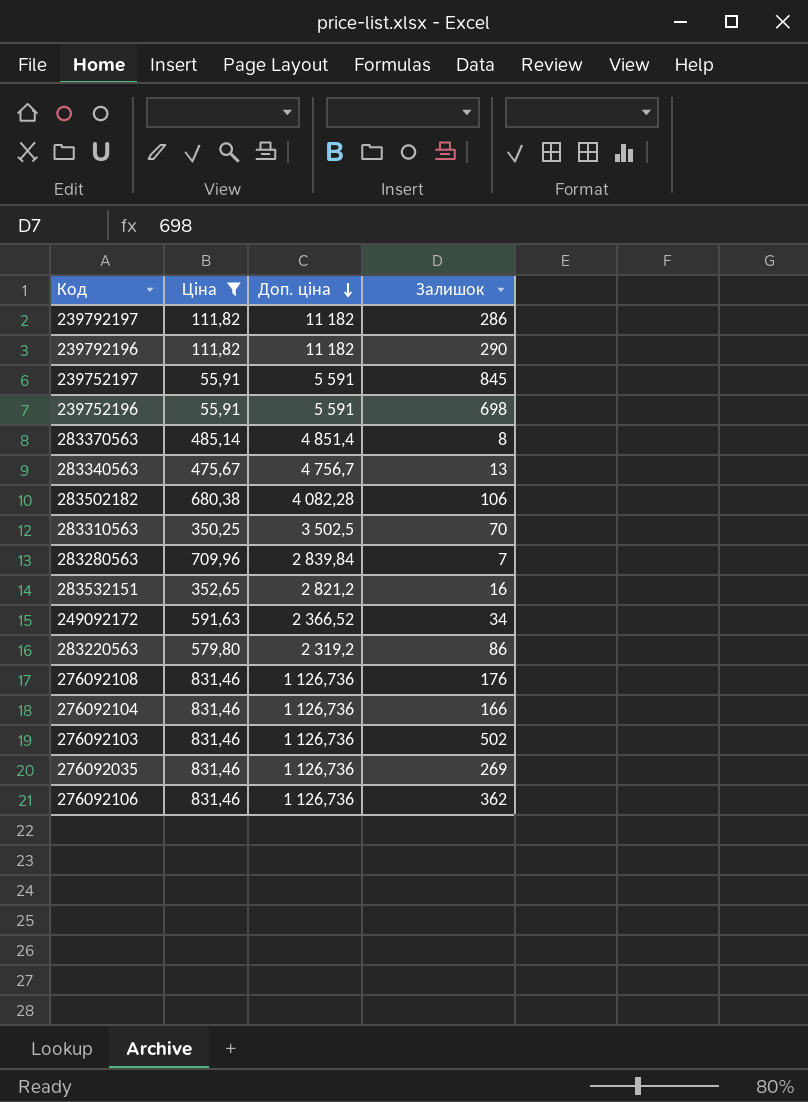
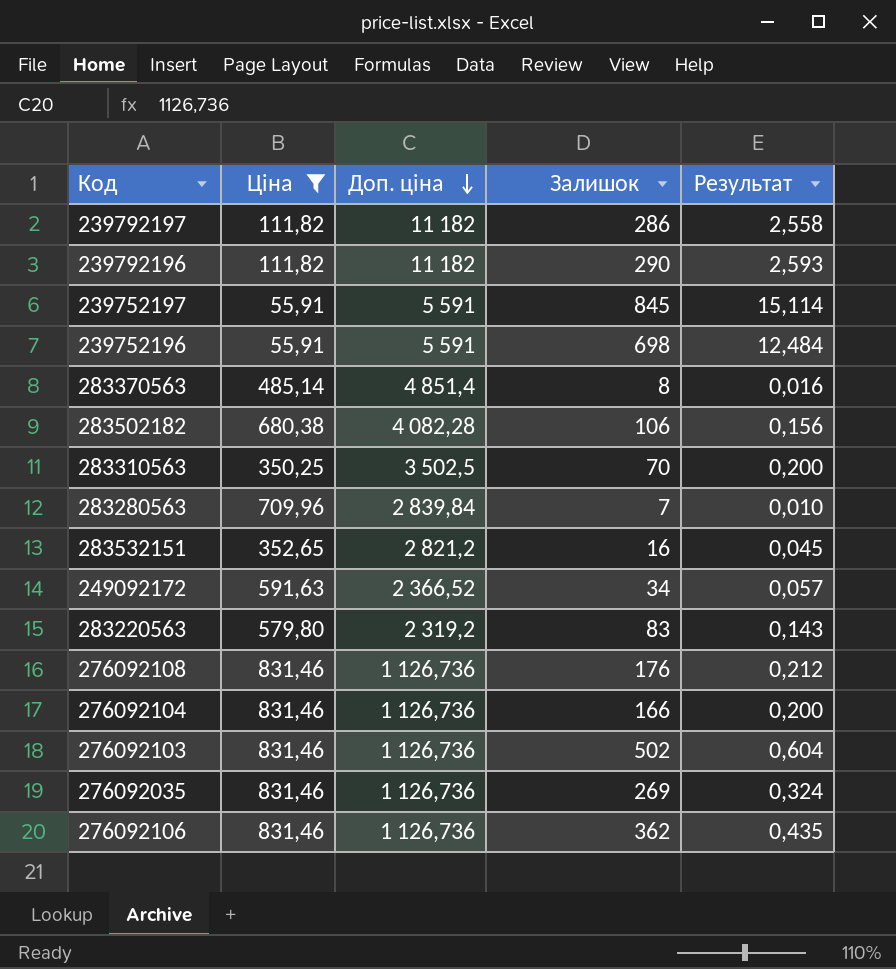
column Результат | formula: none -> [Залишок] / [Ціна]
row 283340563: 475,67 | 4 756,7 | 13 -> none
283220563 | Залишок: 86 -> 83

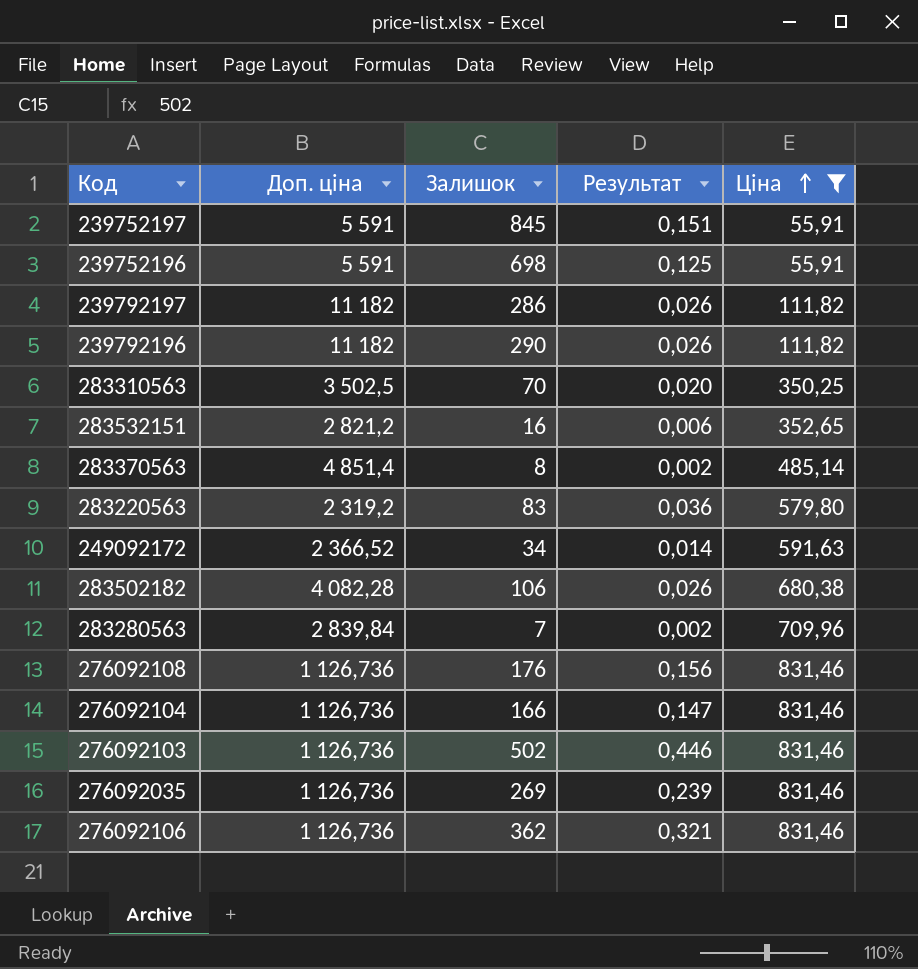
row order: Доп. ціна descending -> Ціна ascending
column Результат | formula: [Залишок] / [Ціна] -> [Залишок] / [Доп. ціна]
column Ціна | position: 2 -> 5

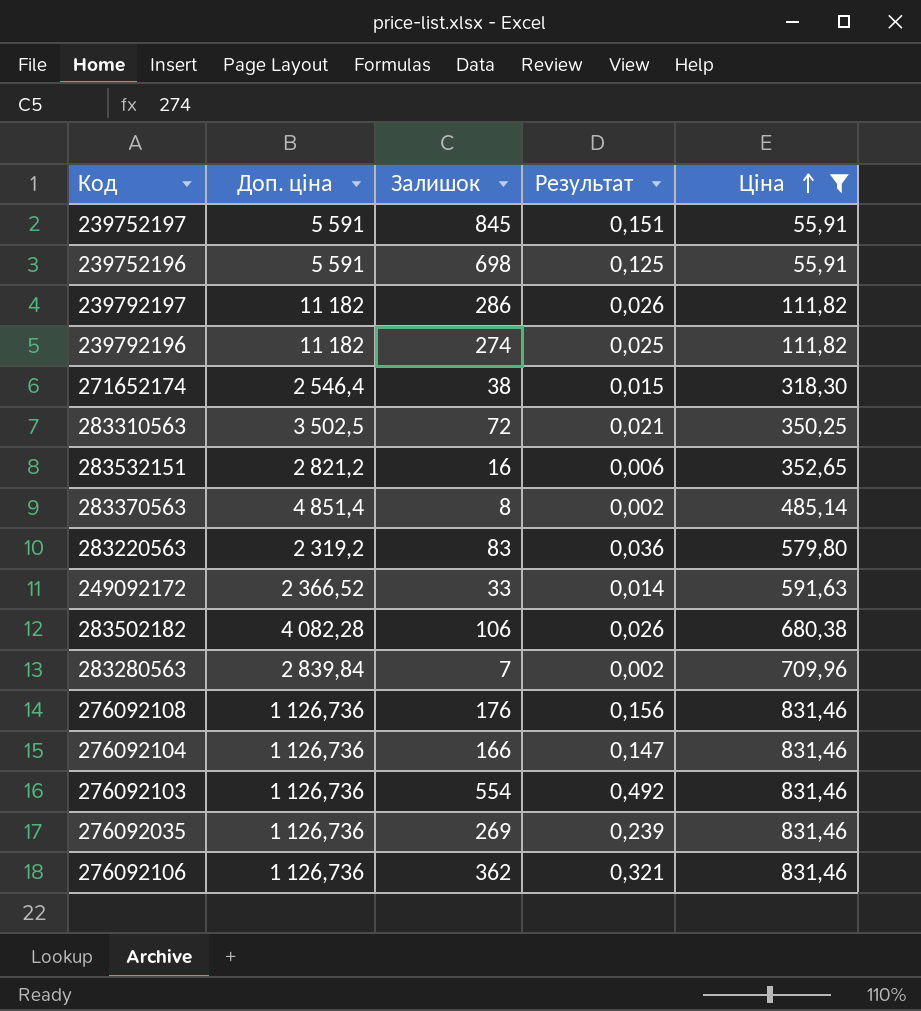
239792196 | Залишок: 290 -> 274
239792196 | Результат: 0,026 -> 0,025
row 271652174: none -> 2 546,4 | 38 | 0,015 | 318,30
283310563 | Залишок: 70 -> 72
283310563 | Результат: 0,020 -> 0,021
249092172 | Залишок: 34 -> 33
276092103 | Залишок: 502 -> 554
276092103 | Результат: 0,446 -> 0,492

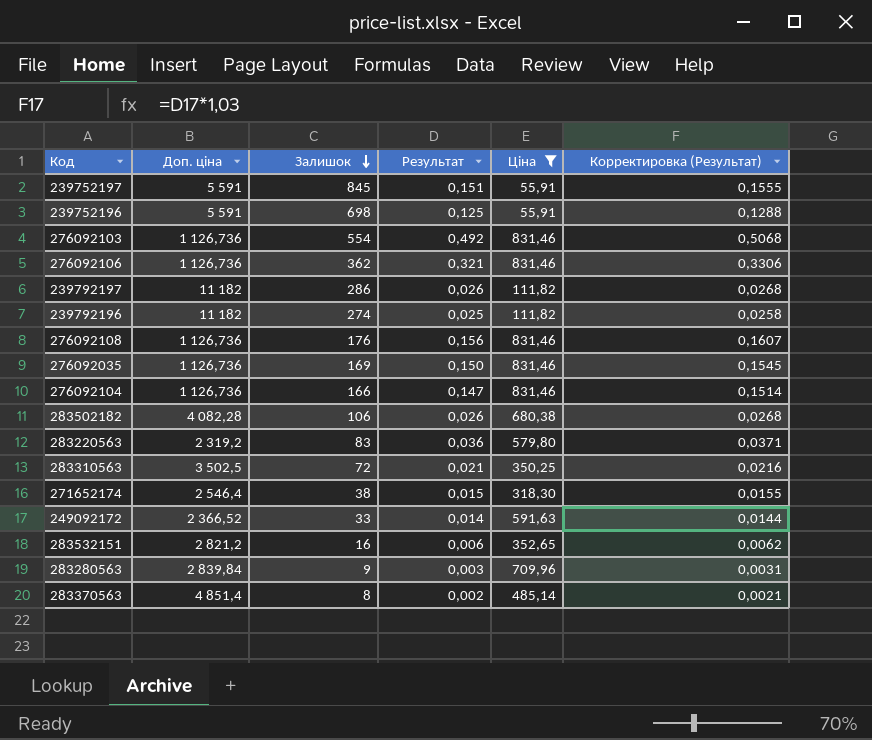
row order: Ціна ascending -> Залишок descending
column Корректировка (Результат) | formula: none -> [Результат] * 1,03
276092035 | Залишок: 269 -> 169
276092035 | Результат: 0,239 -> 0,150
283280563 | Залишок: 7 -> 9
283280563 | Результат: 0,002 -> 0,003

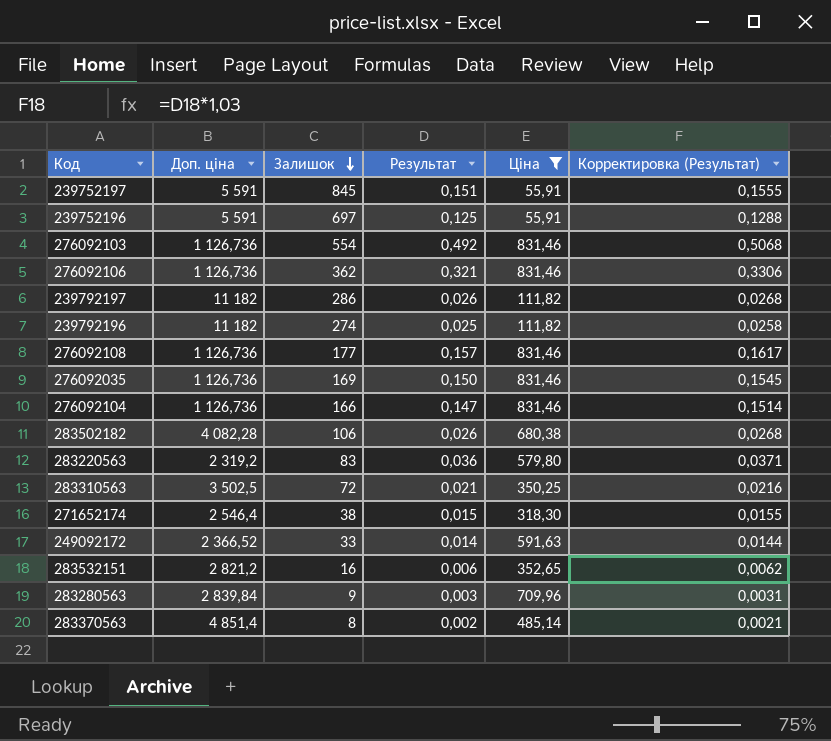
239752196 | Залишок: 698 -> 697
276092108 | Залишок: 176 -> 177
276092108 | Результат: 0,156 -> 0,157
276092108 | Корректировка (Результат): 0,1607 -> 0,1617

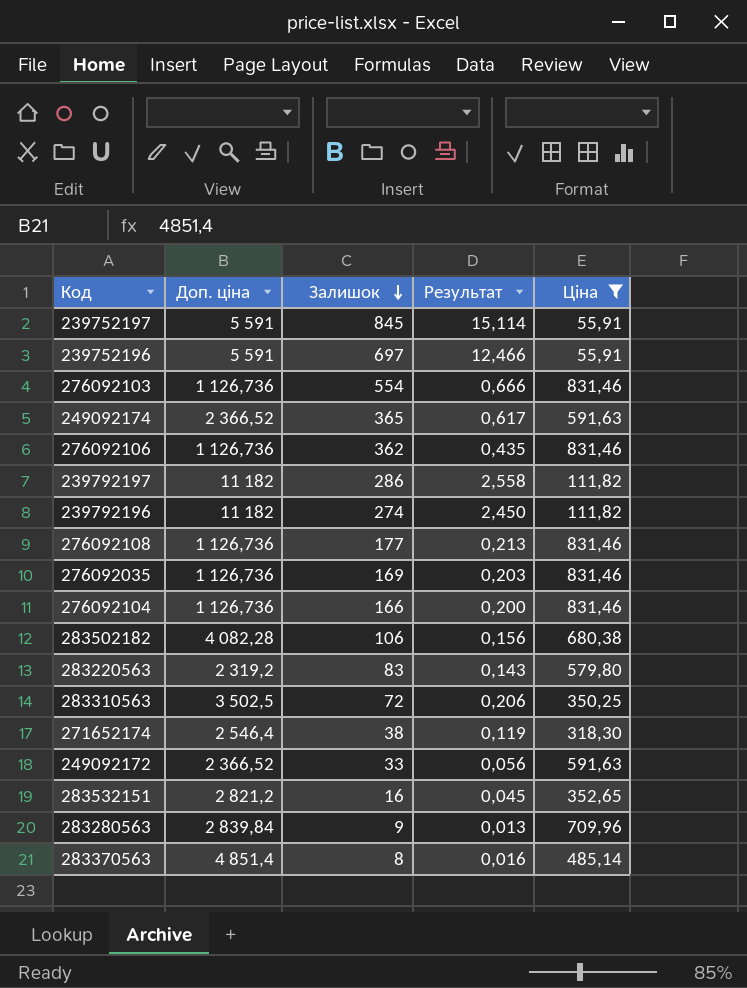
column Корректировка (Результат) | formula: [Результат] * 1,03 -> none
column Результат | formula: [Залишок] / [Доп. ціна] -> [Залишок] / [Ціна]
row 249092174: none -> 2 366,52 | 365 | 0,617 | 591,63

